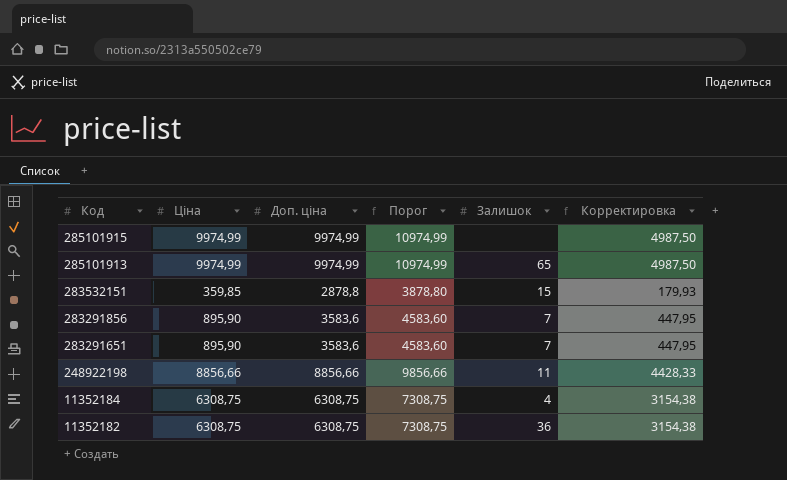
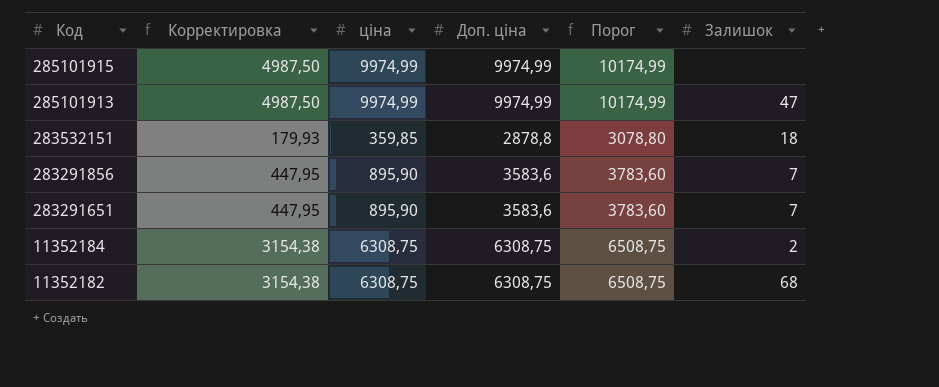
column Корректировка | position: 6 -> 2
column name: Ціна -> ціна
column Порог | formula: [Доп. ціна] + 1000 -> [Доп. ціна] + 200
row 248922198: 8856,66 | 8856,66 | 9856,66 | 11 | 4428,33 -> none
285101913 | Залишок: 65 -> 47
283532151 | Залишок: 15 -> 18
11352184 | Залишок: 4 -> 2
11352182 | Залишок: 36 -> 68

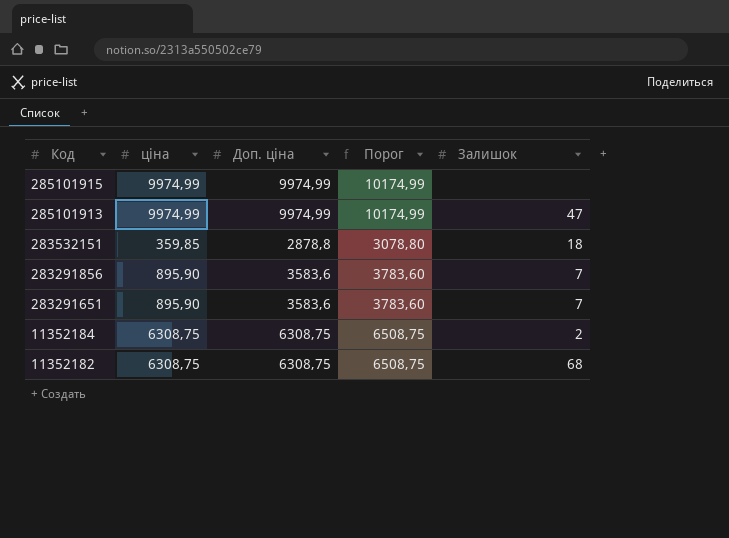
column Корректировка | formula: [ціна] * 0,5 -> none

